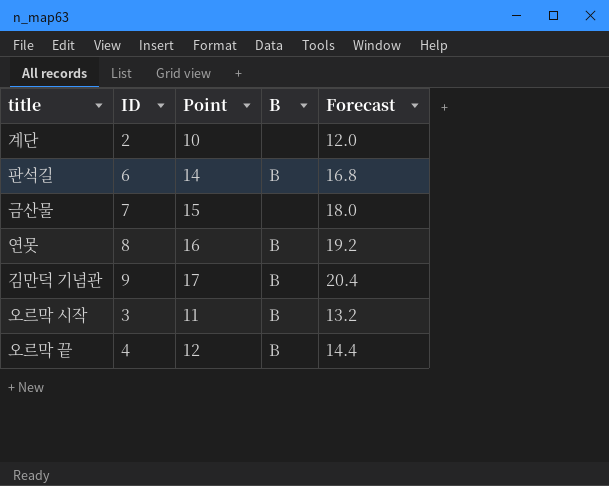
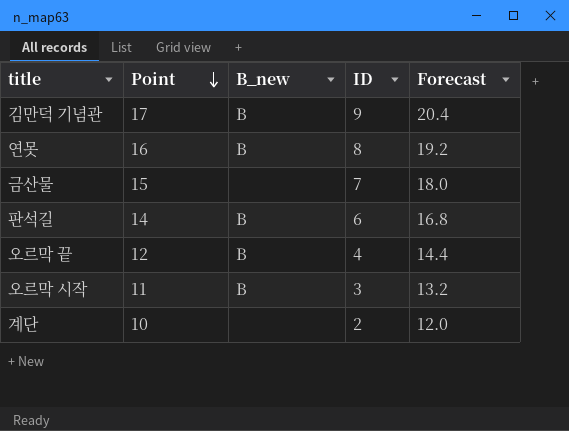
row order: none -> Point descending
column name: B -> B_new
column ID | position: 2 -> 4

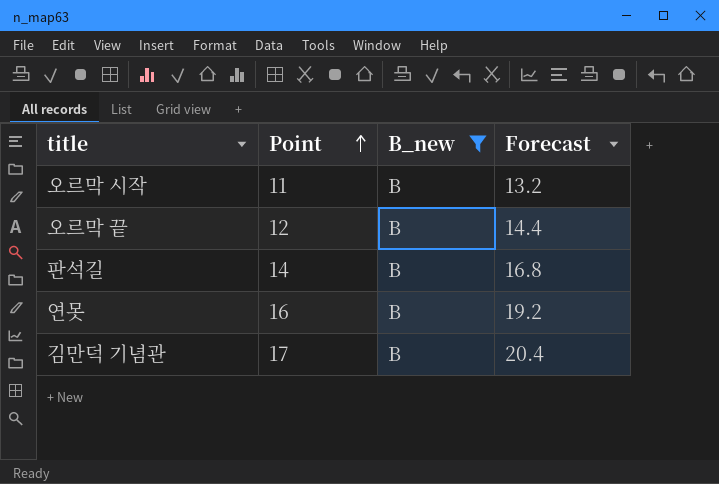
filter: none -> B_new = B
row order: Point descending -> Point ascending
column ID | position: 4 -> none

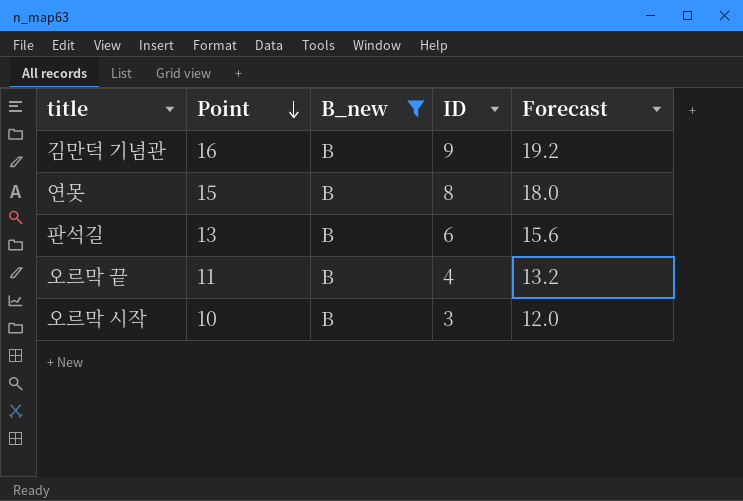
row order: Point ascending -> Point descending
column ID | position: none -> 4
김만덕 기념관 | Point: 17 -> 16
김만덕 기념관 | Forecast: 20.4 -> 19.2
연못 | Point: 16 -> 15
연못 | Forecast: 19.2 -> 18.0
판석길 | Point: 14 -> 13
판석길 | Forecast: 16.8 -> 15.6
오르막 끝 | Point: 12 -> 11
오르막 끝 | Forecast: 14.4 -> 13.2
오르막 시작 | Point: 11 -> 10
오르막 시작 | Forecast: 13.2 -> 12.0

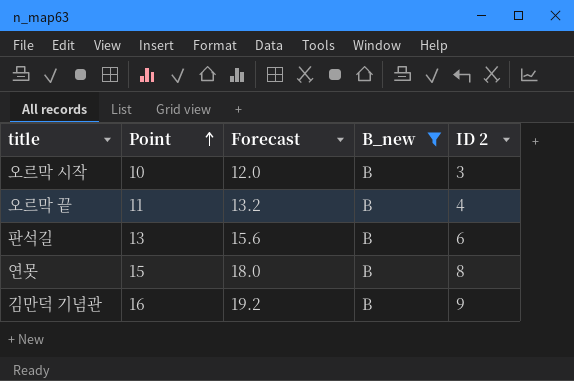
row order: Point descending -> Point ascending
column Forecast | position: 5 -> 3
column name: ID -> ID 2

